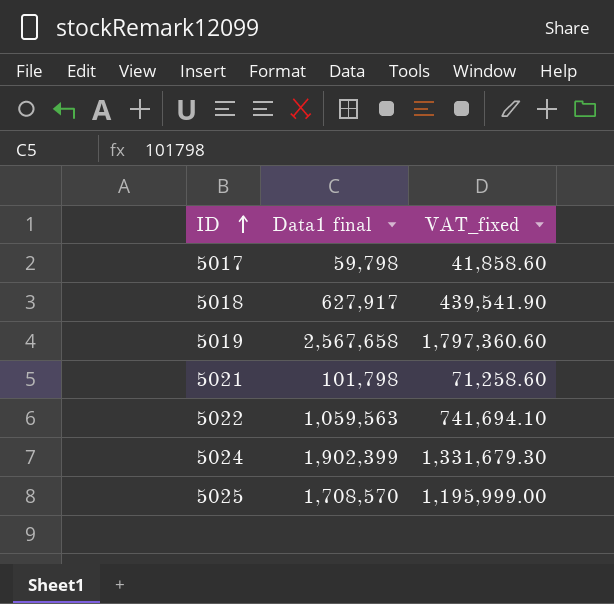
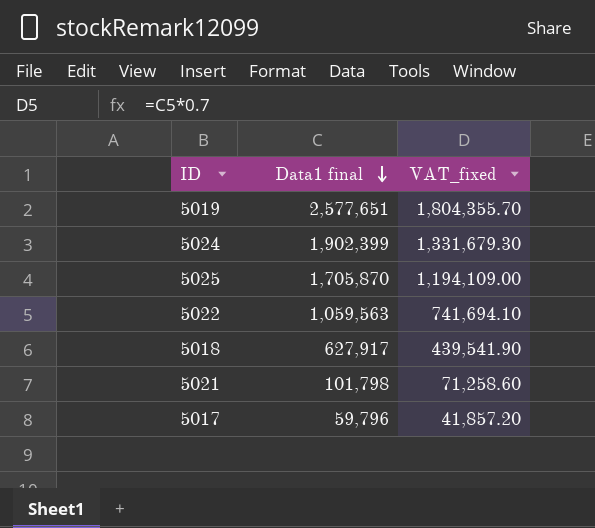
row order: ID ascending -> Data1 final descending
5019 | Data1 final: 2,567,658 -> 2,577,651
5019 | VAT_fixed: 1,797,360.60 -> 1,804,355.70
5025 | Data1 final: 1,708,570 -> 1,705,870
5025 | VAT_fixed: 1,195,999.00 -> 1,194,109.00
5017 | Data1 final: 59,798 -> 59,796
5017 | VAT_fixed: 41,858.60 -> 41,857.20

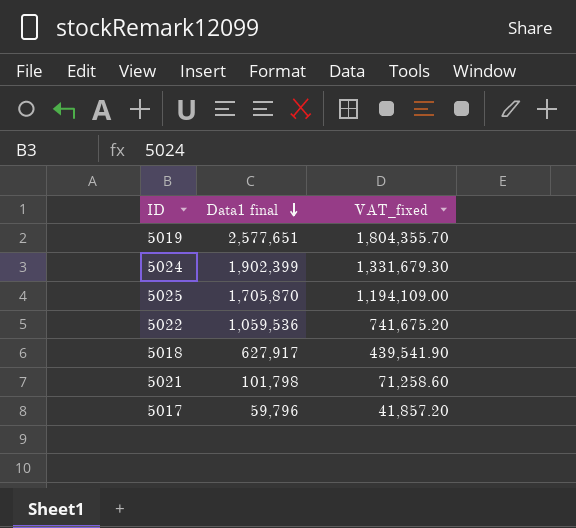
5022 | Data1 final: 1,059,563 -> 1,059,536
5022 | VAT_fixed: 741,694.10 -> 741,675.20

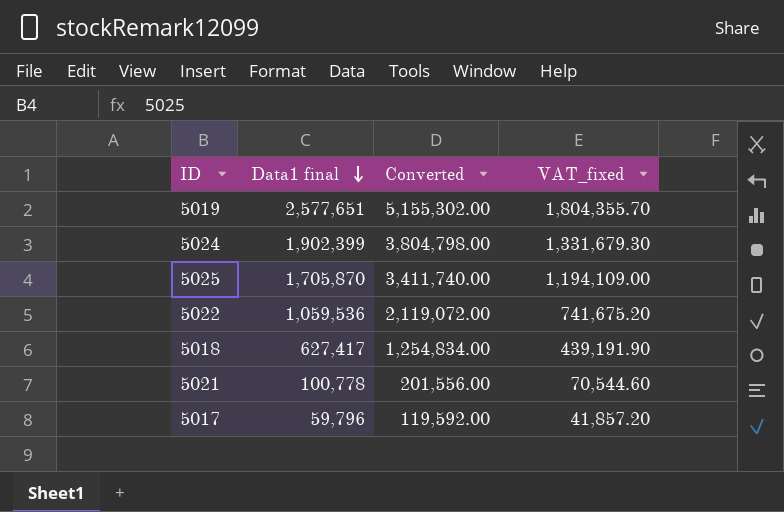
column Converted | formula: none -> [Data1 final] * 2
5018 | Data1 final: 627,917 -> 627,417
5018 | VAT_fixed: 439,541.90 -> 439,191.90
5021 | Data1 final: 101,798 -> 100,778
5021 | VAT_fixed: 71,258.60 -> 70,544.60

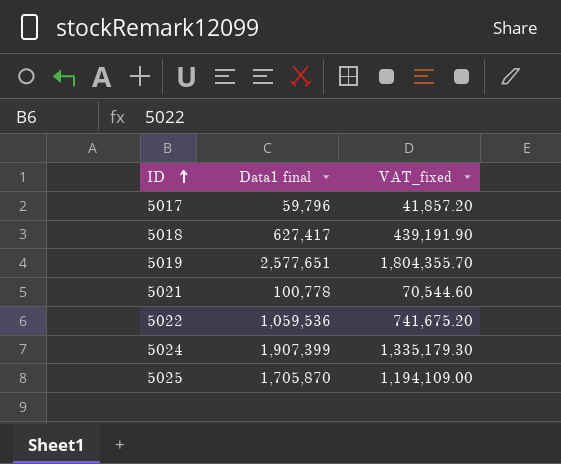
row order: Data1 final descending -> ID ascending
column Converted | formula: [Data1 final] * 2 -> none
5024 | Data1 final: 1,902,399 -> 1,907,399
5024 | VAT_fixed: 1,331,679.30 -> 1,335,179.30

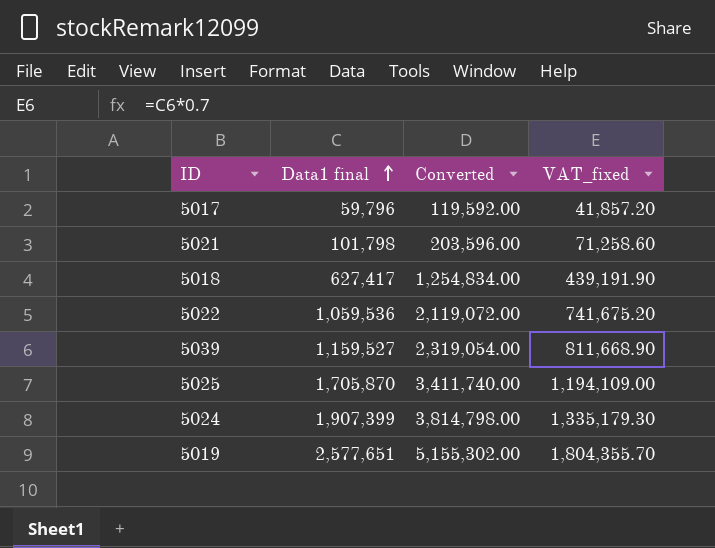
row order: ID ascending -> Data1 final ascending
column Converted | formula: none -> [Data1 final] * 2
5021 | Data1 final: 100,778 -> 101,798
5021 | VAT_fixed: 70,544.60 -> 71,258.60
row 5039: none -> 1,159,527 | 2,319,054.00 | 811,668.90

